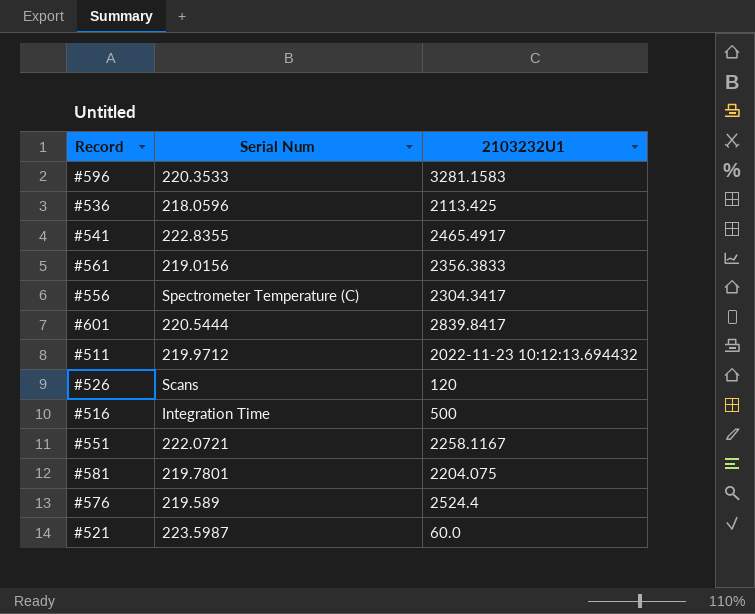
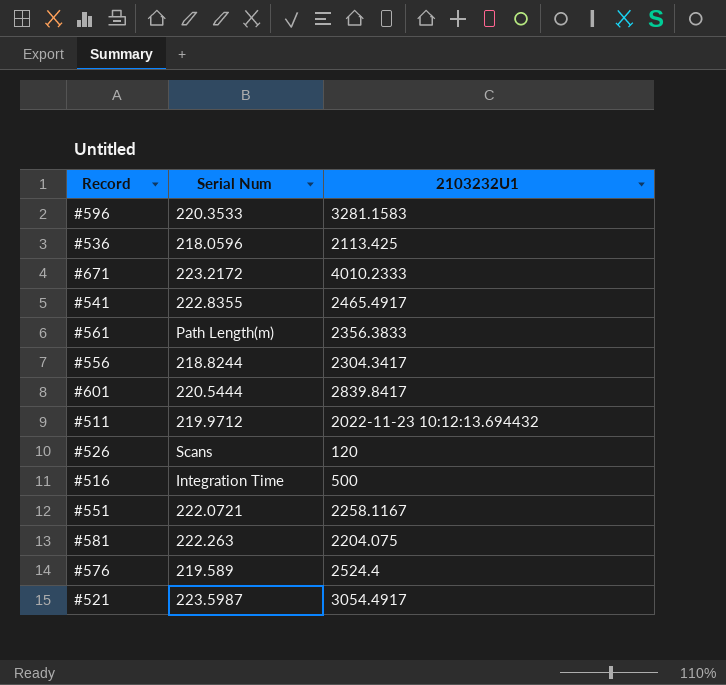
row #671: none -> 223.2172 | 4010.2333
#561 | Serial Num: 219.0156 -> Path Length(m)
#556 | Serial Num: Spectrometer Temperature (C) -> 218.8244
#581 | Serial Num: 219.7801 -> 222.263
#521 | 2103232U1: 60.0 -> 3054.4917

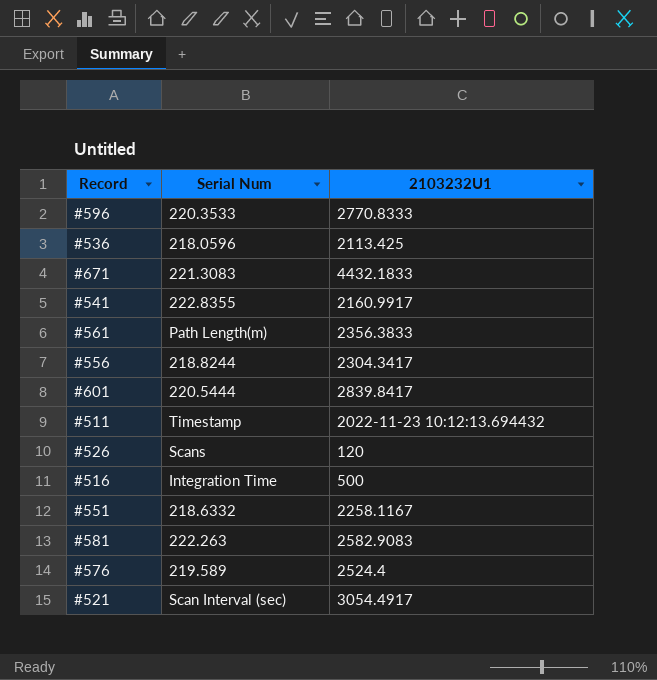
#596 | 2103232U1: 3281.1583 -> 2770.8333
#671 | Serial Num: 223.2172 -> 221.3083
#671 | 2103232U1: 4010.2333 -> 4432.1833
#541 | 2103232U1: 2465.4917 -> 2160.9917
#511 | Serial Num: 219.9712 -> Timestamp
#551 | Serial Num: 222.0721 -> 218.6332
#581 | 2103232U1: 2204.075 -> 2582.9083
#521 | Serial Num: 223.5987 -> Scan Interval (sec)

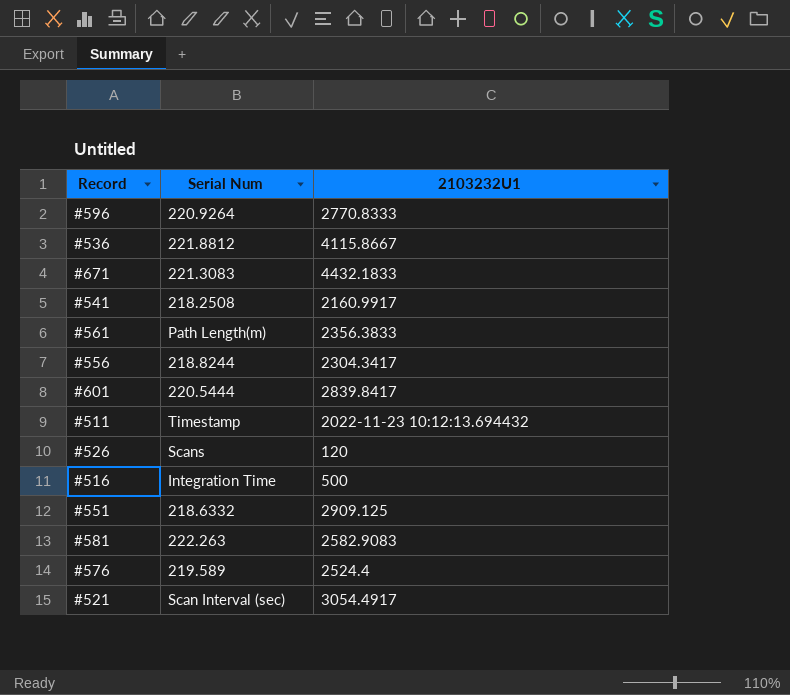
#596 | Serial Num: 220.3533 -> 220.9264
#536 | Serial Num: 218.0596 -> 221.8812
#536 | 2103232U1: 2113.425 -> 4115.8667
#541 | Serial Num: 222.8355 -> 218.2508
#551 | 2103232U1: 2258.1167 -> 2909.125

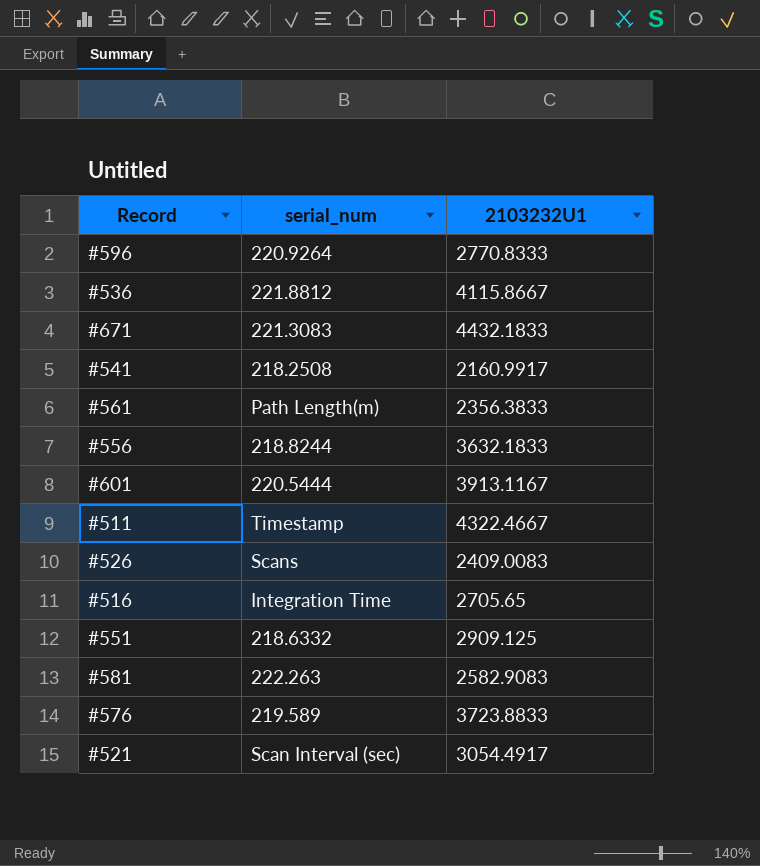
column name: Serial Num -> serial_num
#556 | 2103232U1: 2304.3417 -> 3632.1833
#601 | 2103232U1: 2839.8417 -> 3913.1167
#511 | 2103232U1: 2022-11-23 10:12:13.694432 -> 4322.4667
#526 | 2103232U1: 120 -> 2409.0083
#516 | 2103232U1: 500 -> 2705.65
#576 | 2103232U1: 2524.4 -> 3723.8833

